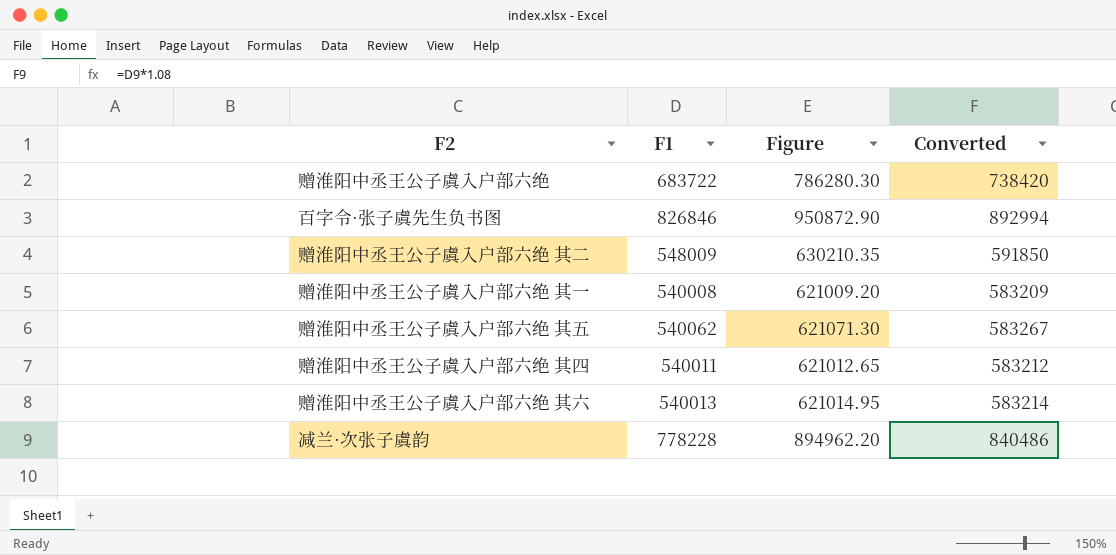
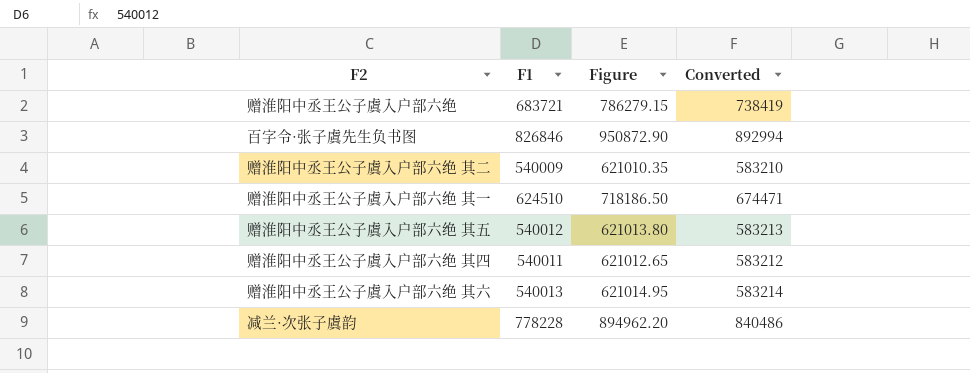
赠淮阳中丞王公子虞入户部六绝 | F1: 683722 -> 683721
赠淮阳中丞王公子虞入户部六绝 | Figure: 786280.30 -> 786279.15
赠淮阳中丞王公子虞入户部六绝 | Converted: 738420 -> 738419
赠淮阳中丞王公子虞入户部六绝 其二 | F1: 548009 -> 540009
赠淮阳中丞王公子虞入户部六绝 其二 | Figure: 630210.35 -> 621010.35
赠淮阳中丞王公子虞入户部六绝 其二 | Converted: 591850 -> 583210
赠淮阳中丞王公子虞入户部六绝 其一 | F1: 540008 -> 624510
赠淮阳中丞王公子虞入户部六绝 其一 | Figure: 621009.20 -> 718186.50
赠淮阳中丞王公子虞入户部六绝 其一 | Converted: 583209 -> 674471
赠淮阳中丞王公子虞入户部六绝 其五 | F1: 540062 -> 540012
赠淮阳中丞王公子虞入户部六绝 其五 | Figure: 621071.30 -> 621013.80
赠淮阳中丞王公子虞入户部六绝 其五 | Converted: 583267 -> 583213

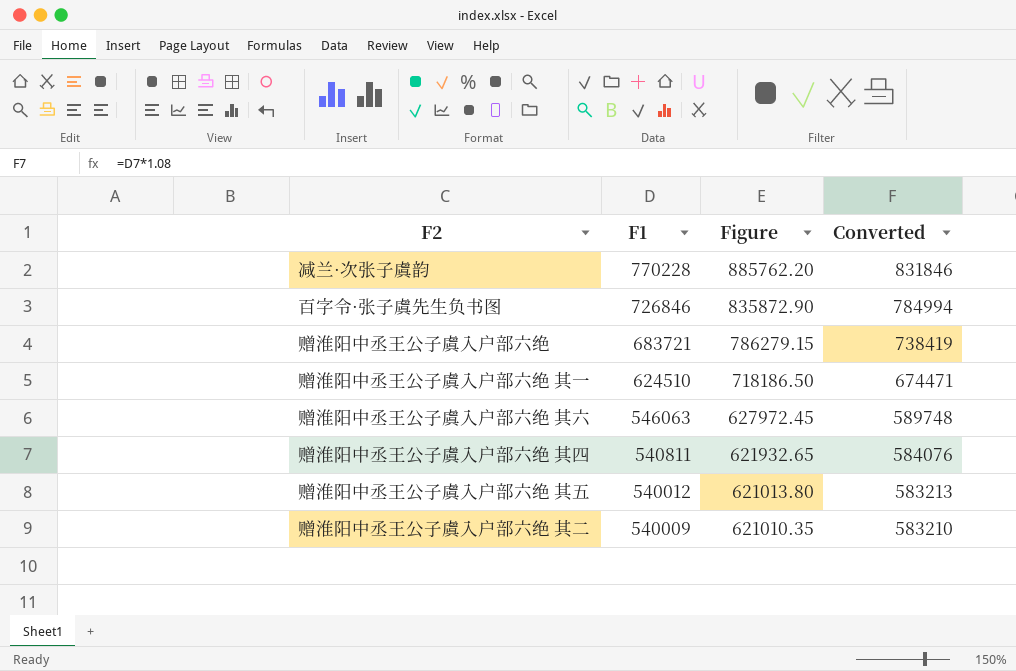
row order: none -> F1 descending
减兰·次张子虞韵 | F1: 778228 -> 770228
减兰·次张子虞韵 | Figure: 894962.20 -> 885762.20
减兰·次张子虞韵 | Converted: 840486 -> 831846
百字令·张子虞先生负书图 | F1: 826846 -> 726846
百字令·张子虞先生负书图 | Figure: 950872.90 -> 835872.90
百字令·张子虞先生负书图 | Converted: 892994 -> 784994
赠淮阳中丞王公子虞入户部六绝 其六 | F1: 540013 -> 546063
赠淮阳中丞王公子虞入户部六绝 其六 | Figure: 621014.95 -> 627972.45
赠淮阳中丞王公子虞入户部六绝 其六 | Converted: 583214 -> 589748
赠淮阳中丞王公子虞入户部六绝 其四 | F1: 540011 -> 540811
赠淮阳中丞王公子虞入户部六绝 其四 | Figure: 621012.65 -> 621932.65
赠淮阳中丞王公子虞入户部六绝 其四 | Converted: 583212 -> 584076

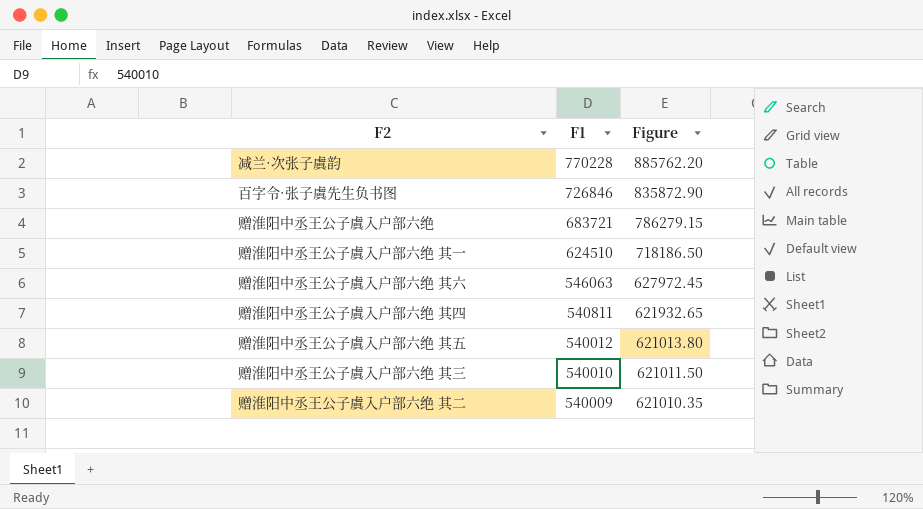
column Converted | formula: [F1] * 1.08 -> none
row 赠淮阳中丞王公子虞入户部六绝 其三: none -> 540010 | 621011.50

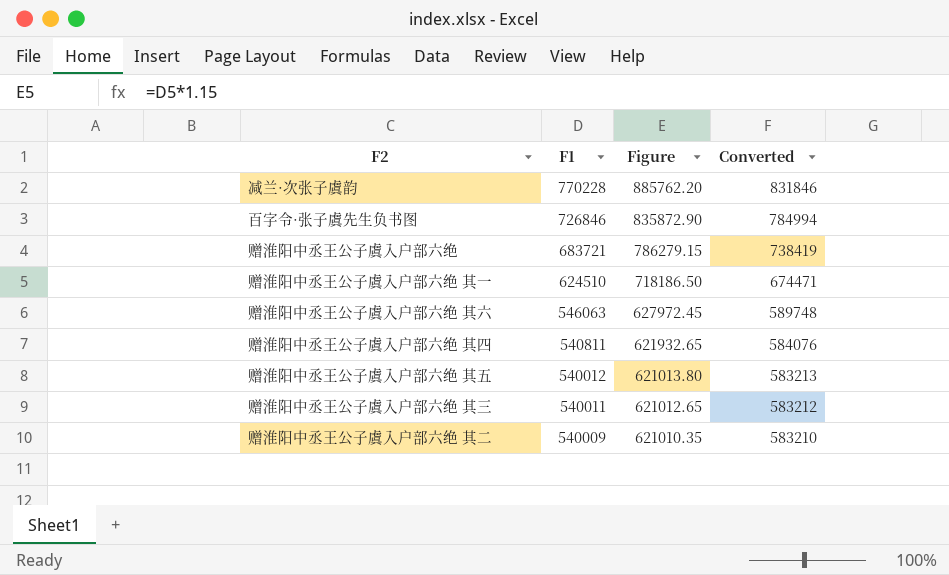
column Converted | formula: none -> [F1] * 1.08
赠淮阳中丞王公子虞入户部六绝 其三 | F1: 540010 -> 540011
赠淮阳中丞王公子虞入户部六绝 其三 | Figure: 621011.50 -> 621012.65

